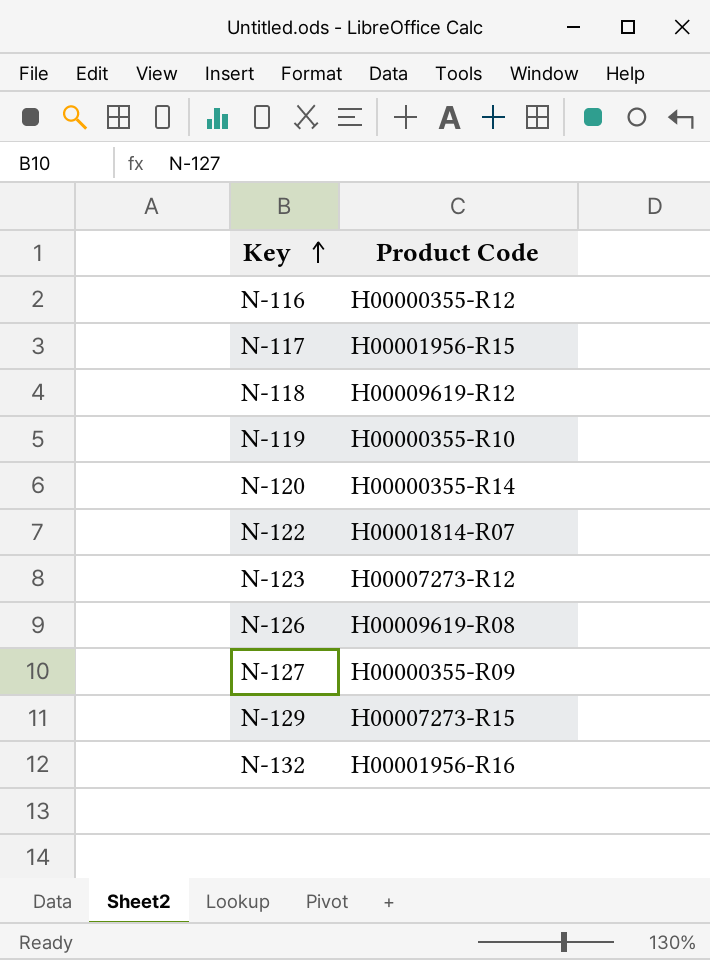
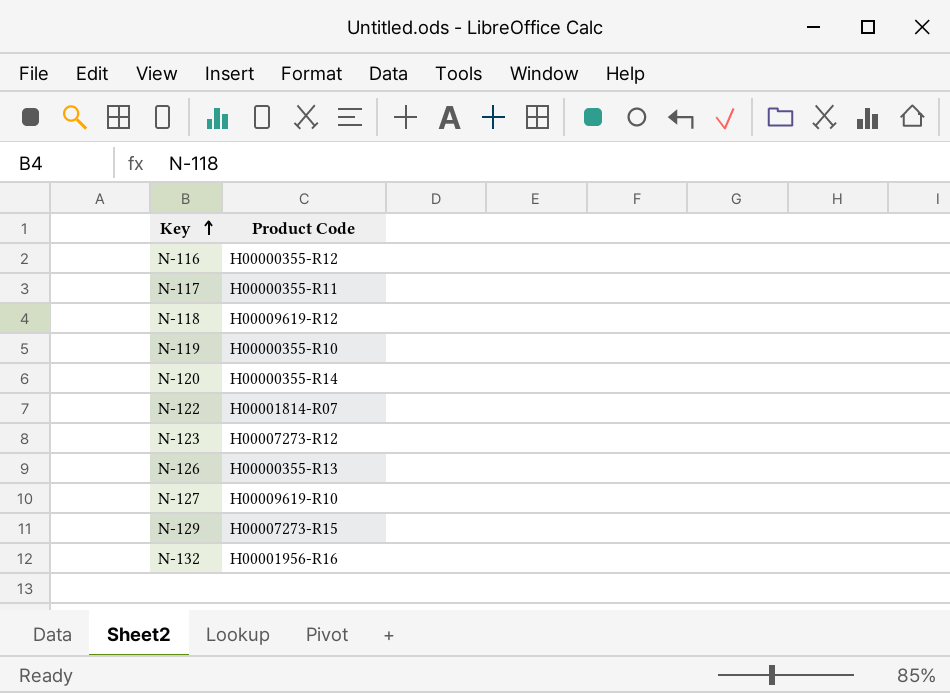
N-117 | Product Code: H00001956-R15 -> H00000355-R11
N-126 | Product Code: H00009619-R08 -> H00000355-R13
N-127 | Product Code: H00000355-R09 -> H00009619-R10

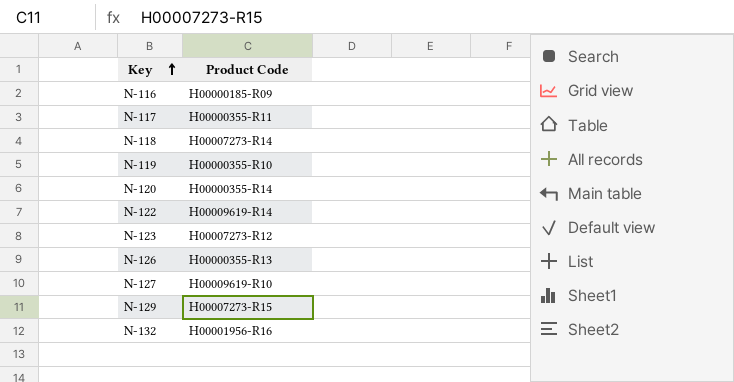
N-116 | Product Code: H00000355-R12 -> H00000185-R09
N-118 | Product Code: H00009619-R12 -> H00007273-R14
N-122 | Product Code: H00001814-R07 -> H00009619-R14

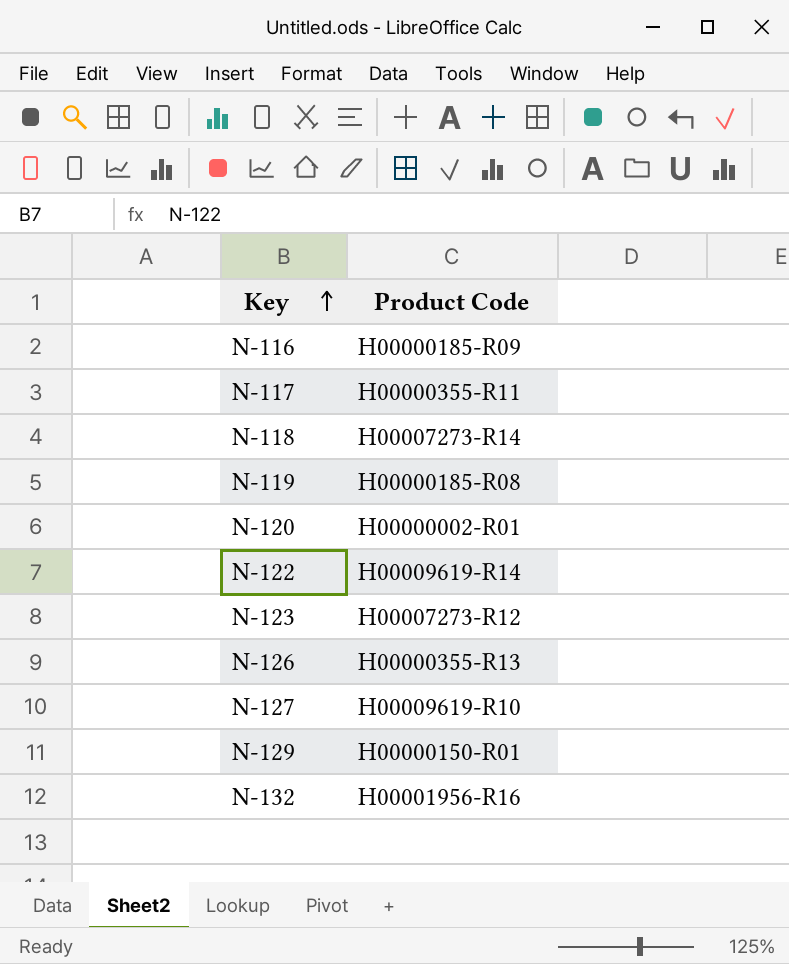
N-119 | Product Code: H00000355-R10 -> H00000185-R08
N-120 | Product Code: H00000355-R14 -> H00000002-R01
N-129 | Product Code: H00007273-R15 -> H00000150-R01

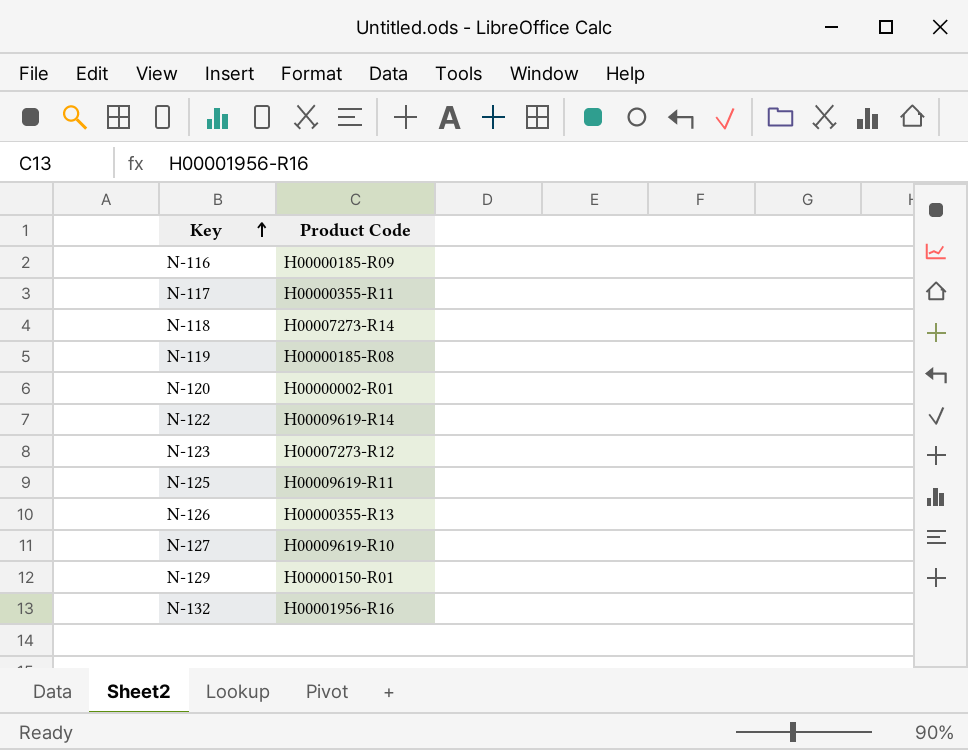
row N-125: none -> H00009619-R11

